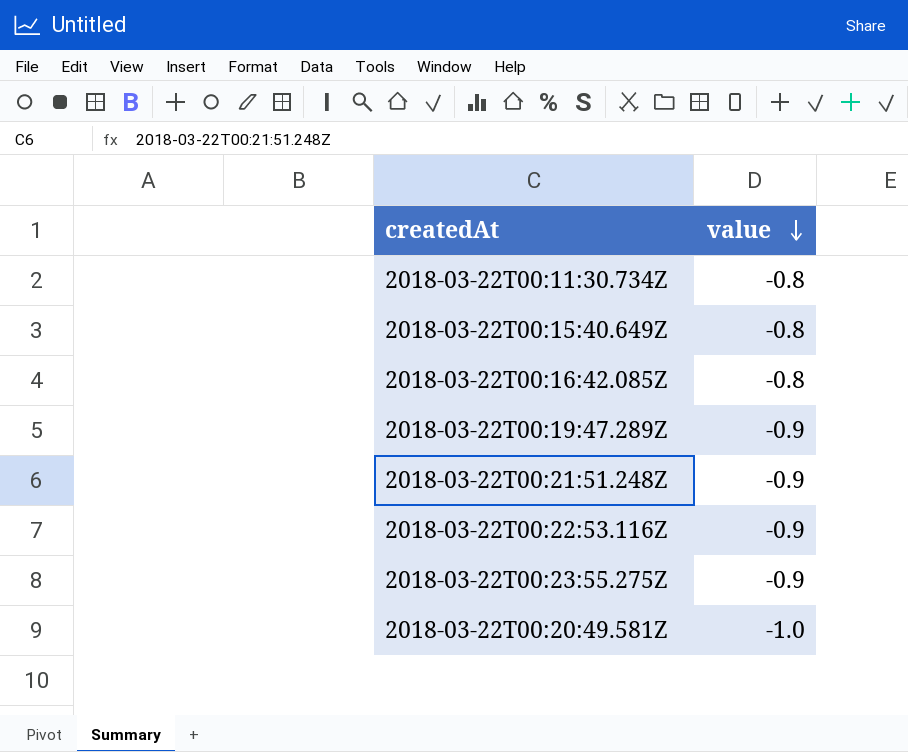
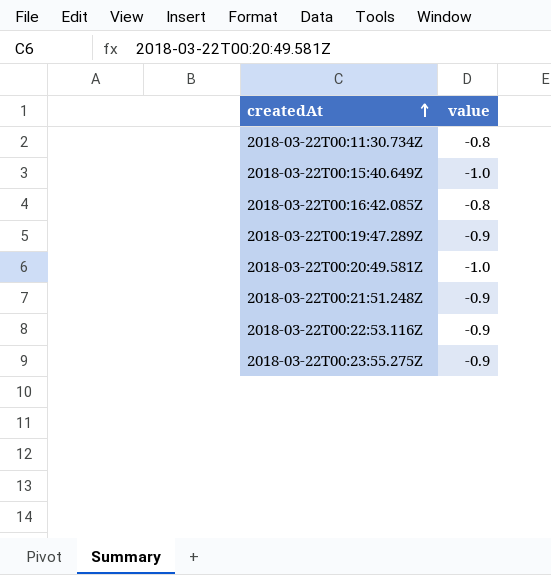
row order: value descending -> createdAt ascending
2018-03-22T00:15:40.649Z | value: -0.8 -> -1.0

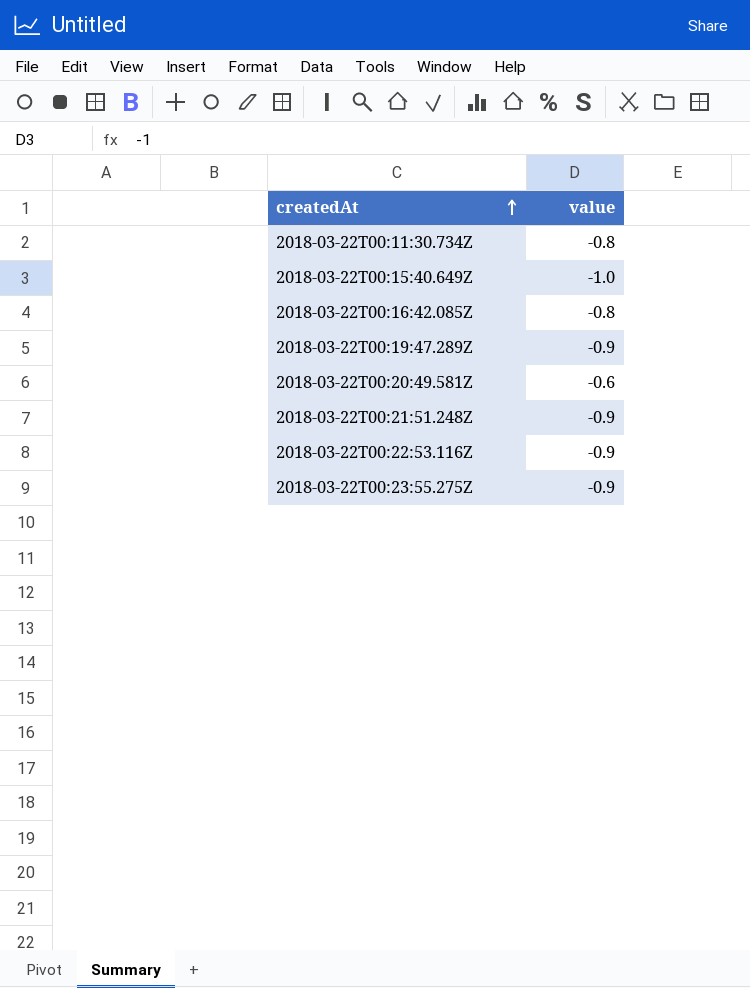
2018-03-22T00:20:49.581Z | value: -1.0 -> -0.6

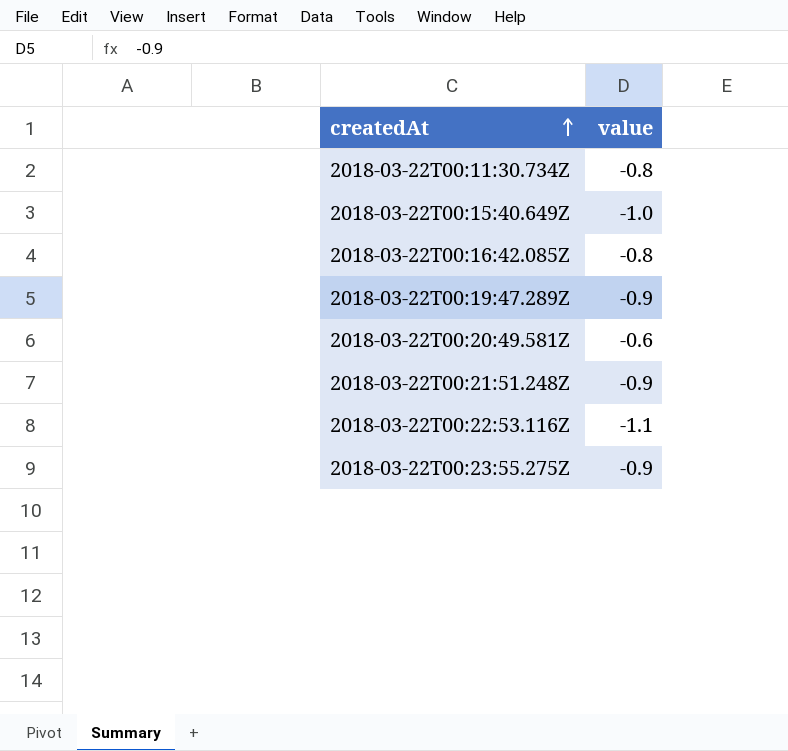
2018-03-22T00:22:53.116Z | value: -0.9 -> -1.1

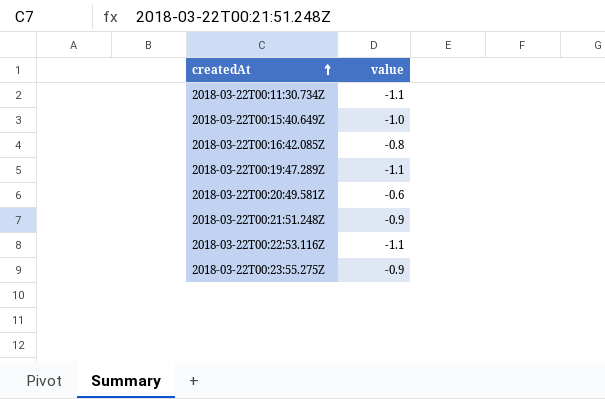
2018-03-22T00:11:30.734Z | value: -0.8 -> -1.1
2018-03-22T00:19:47.289Z | value: -0.9 -> -1.1

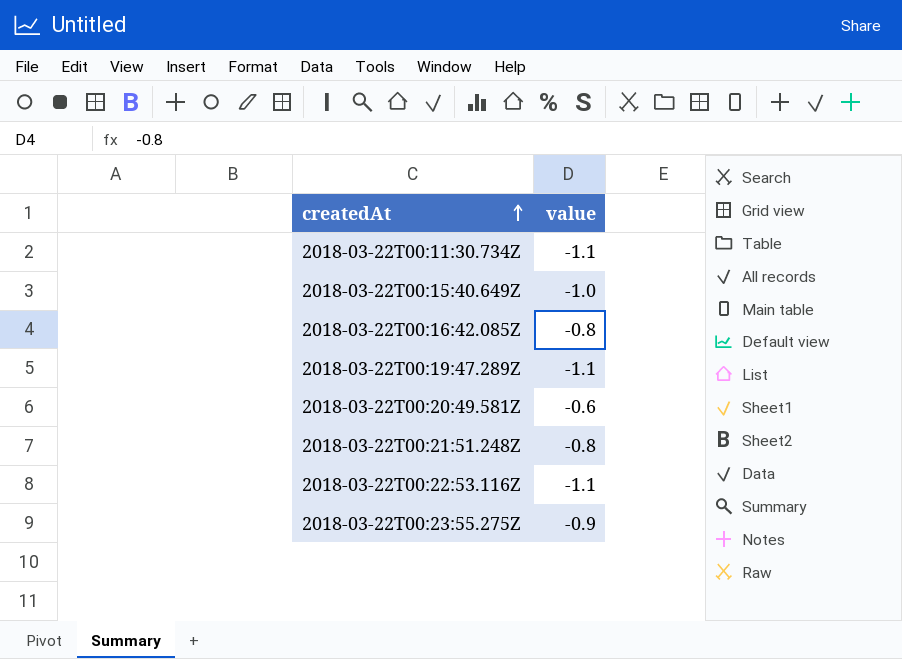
2018-03-22T00:21:51.248Z | value: -0.9 -> -0.8

